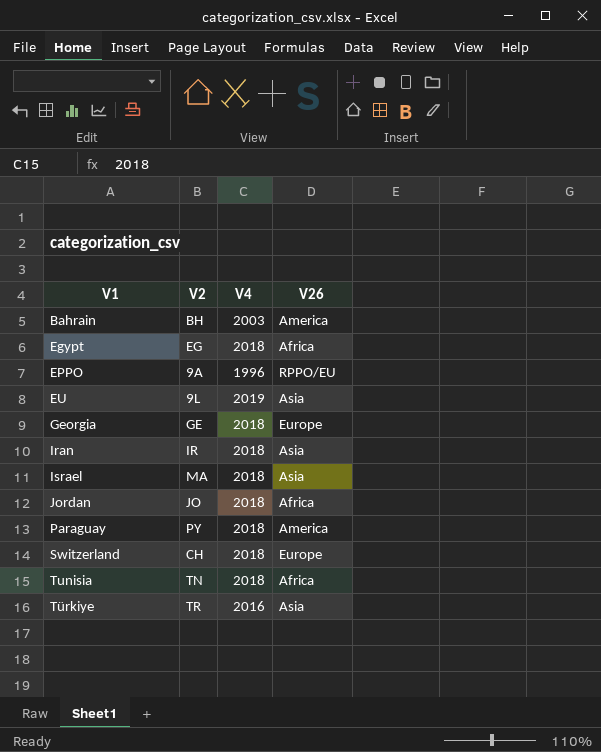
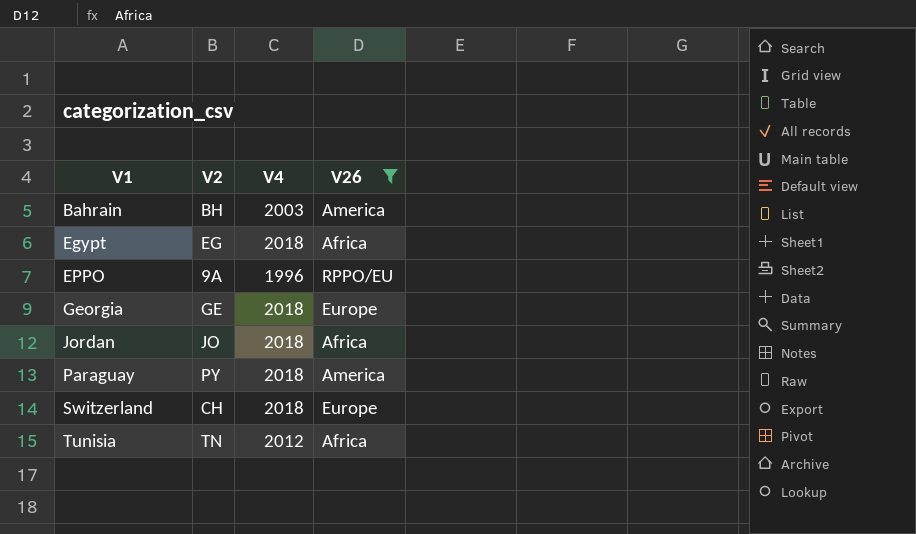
filter: none -> V26 != Asia
Tunisia | V4: 2018 -> 2012

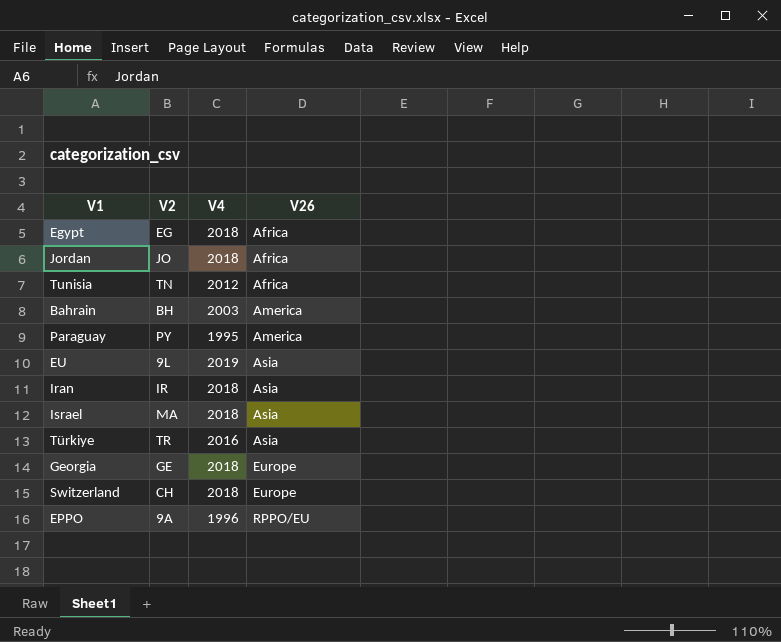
filter: V26 != Asia -> none
row order: V1 ascending -> V26 ascending
Paraguay | V4: 2018 -> 1995

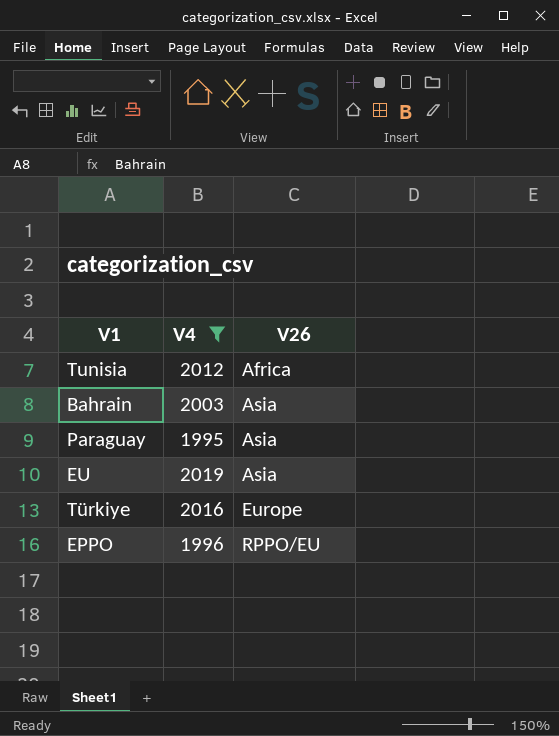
filter: none -> V4 != 2018
column V2 | position: 2 -> none
Bahrain | V26: America -> Asia
Paraguay | V26: America -> Asia
Türkiye | V26: Asia -> Europe

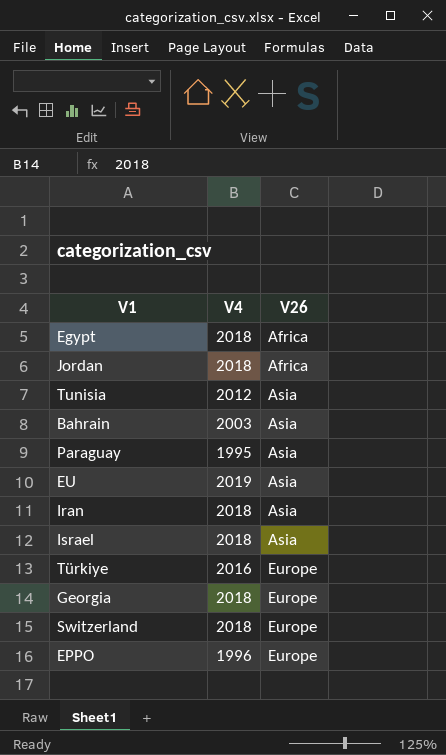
filter: V4 != 2018 -> none
Tunisia | V26: Africa -> Asia
EPPO | V26: RPPO/EU -> Europe

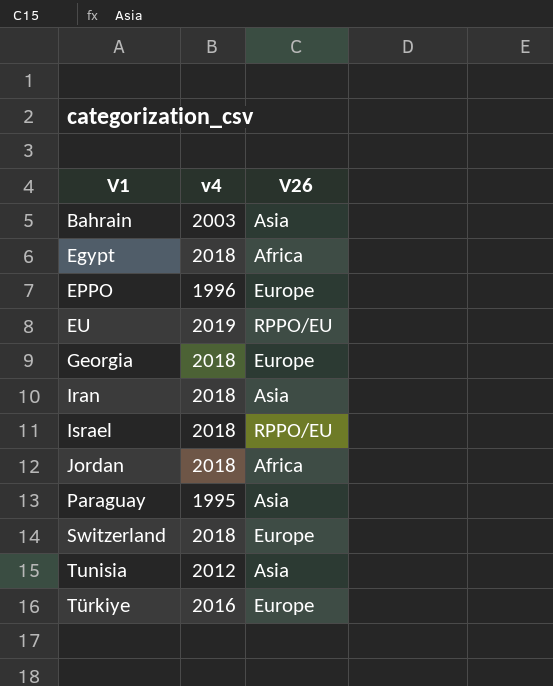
row order: V26 ascending -> V1 ascending
column name: V4 -> v4
EU | V26: Asia -> RPPO/EU
Israel | V26: Asia -> RPPO/EU

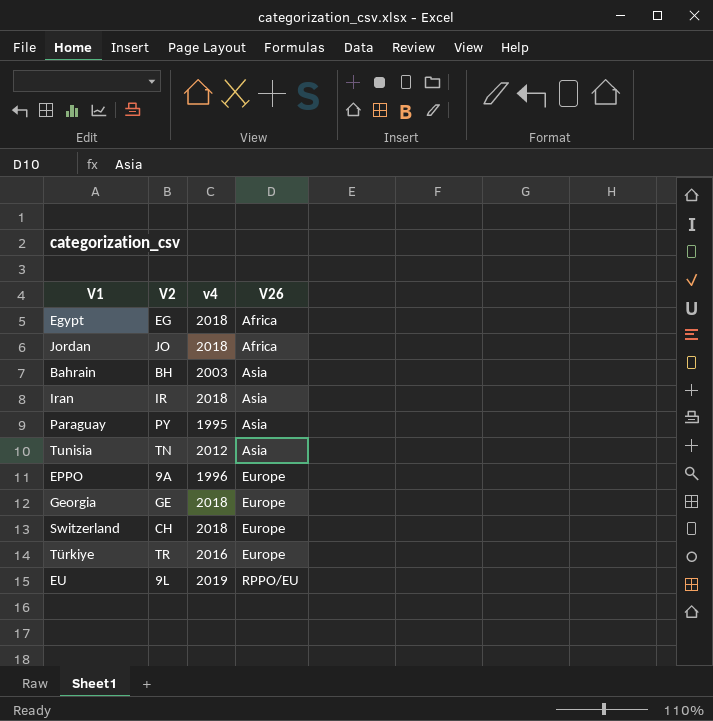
row order: V1 ascending -> V26 ascending
column V2 | position: none -> 2
row Israel: 2018 | RPPO/EU -> none

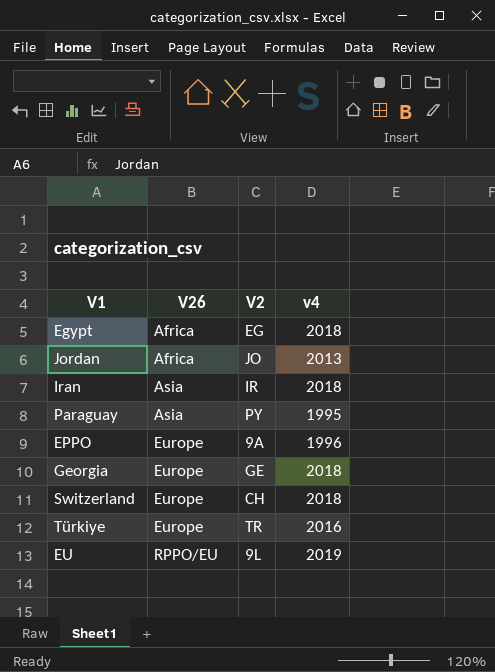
column V26 | position: 4 -> 2
row Bahrain: BH | 2003 | Asia -> none
row Tunisia: TN | 2012 | Asia -> none
Jordan | v4: 2018 -> 2013

